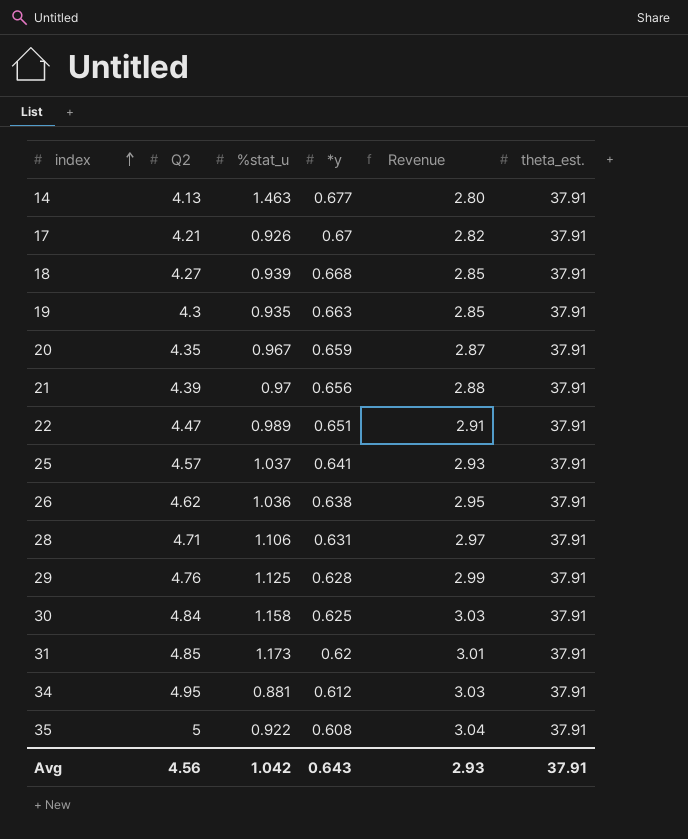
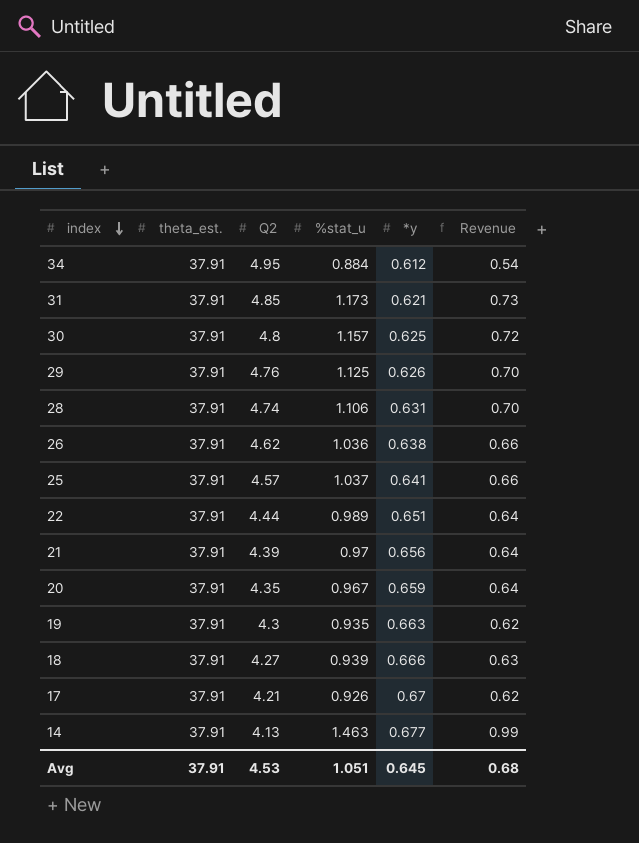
row order: index ascending -> index descending
column theta_est. | position: 6 -> 2
column Revenue | formula: [Q2] * [*y] -> [%stat_u] * [*y]
row 35: 5 | 0.922 | 0.608 | 3.04 | 37.91 -> none
34 | %stat_u: 0.881 -> 0.884
31 | *y: 0.62 -> 0.621
30 | Q2: 4.84 -> 4.8
30 | %stat_u: 1.158 -> 1.157
29 | *y: 0.628 -> 0.626
28 | Q2: 4.71 -> 4.74
22 | Q2: 4.47 -> 4.44
18 | *y: 0.668 -> 0.666
Avg | Q2: 4.56 -> 4.53
Avg | %stat_u: 1.042 -> 1.051
Avg | *y: 0.643 -> 0.645
Avg | Revenue: 2.93 -> 0.68

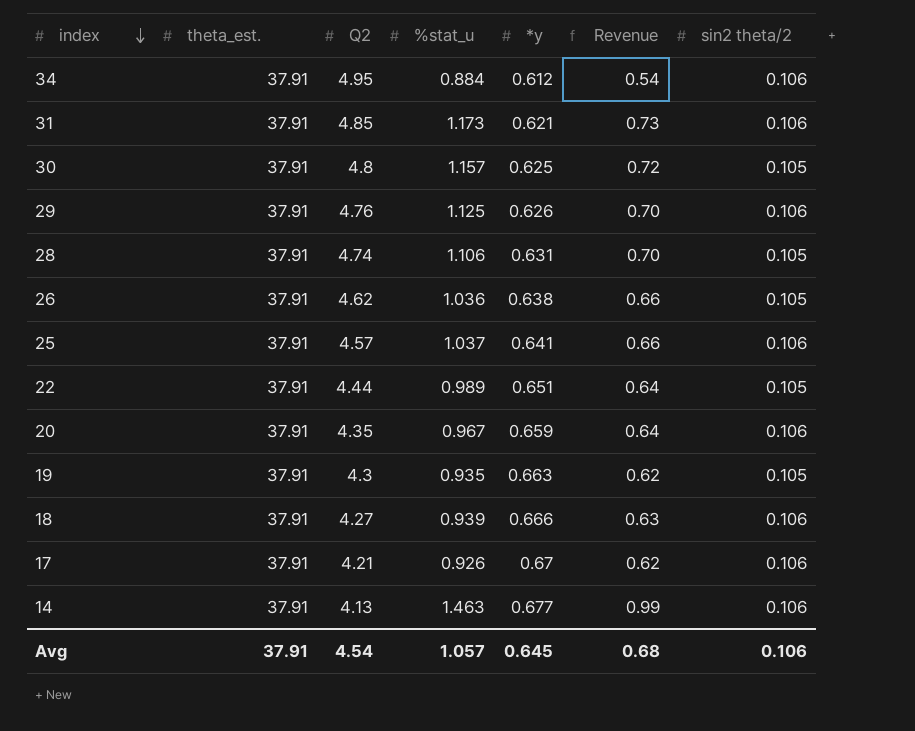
column sin2 theta/2 | position: none -> 7
row 21: 37.91 | 4.39 | 0.97 | 0.656 | 0.64 -> none
Avg | Q2: 4.53 -> 4.54
Avg | %stat_u: 1.051 -> 1.057

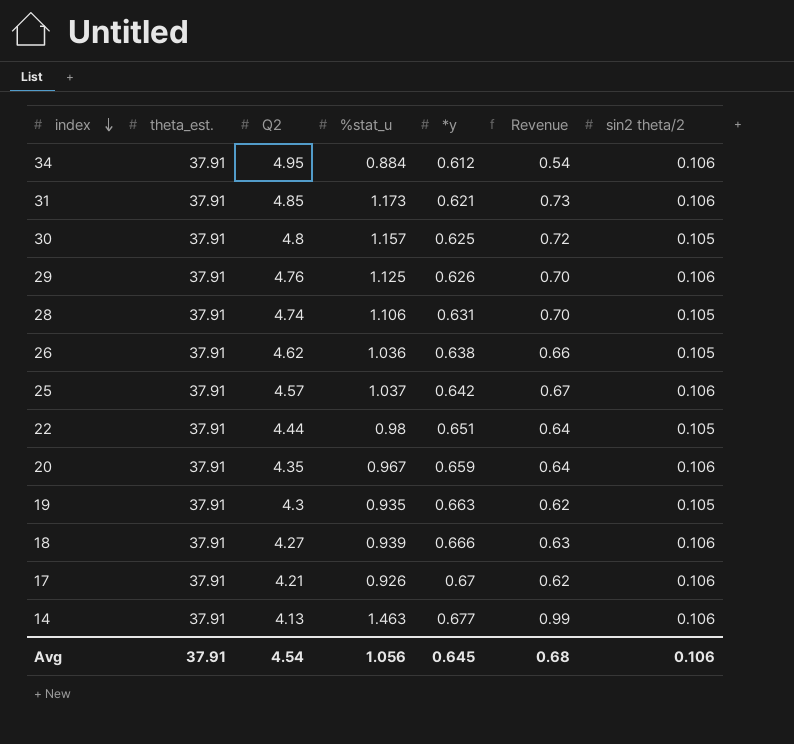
25 | *y: 0.641 -> 0.642
25 | Revenue: 0.66 -> 0.67
22 | %stat_u: 0.989 -> 0.98
Avg | %stat_u: 1.057 -> 1.056

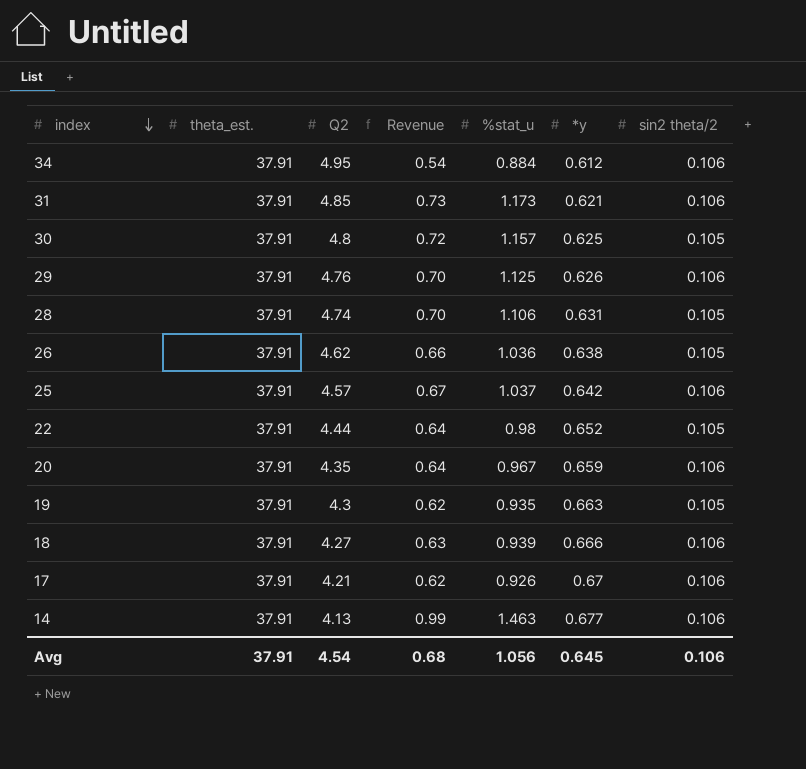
column Revenue | position: 6 -> 4
22 | *y: 0.651 -> 0.652

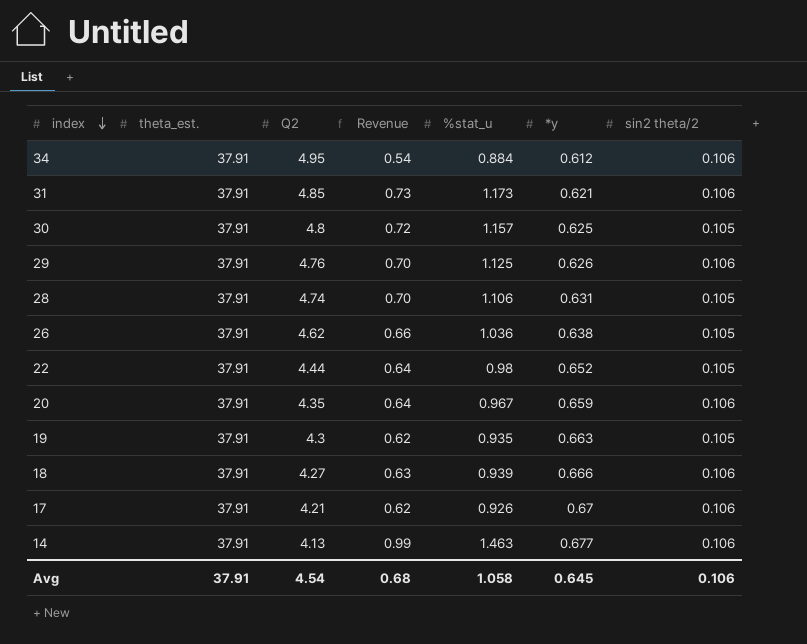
row 25: 37.91 | 4.57 | 0.67 | 1.037 | 0.642 | 0.106 -> none
Avg | %stat_u: 1.056 -> 1.058

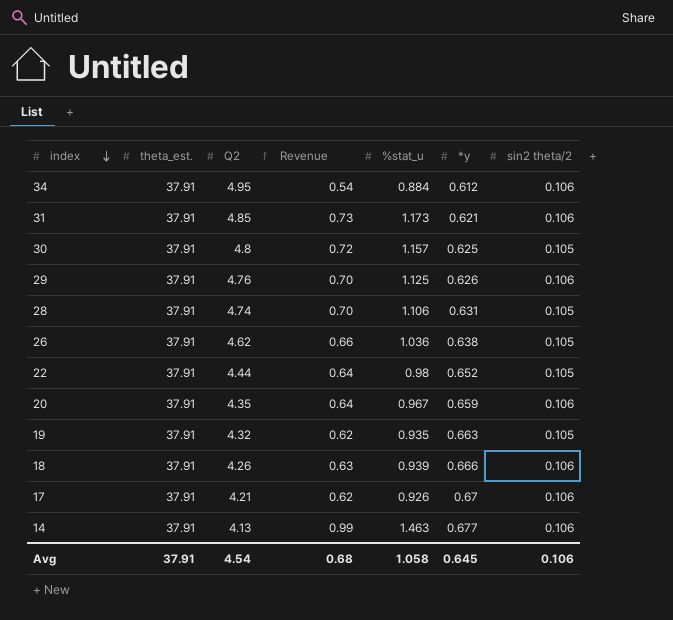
19 | Q2: 4.3 -> 4.32
18 | Q2: 4.27 -> 4.26

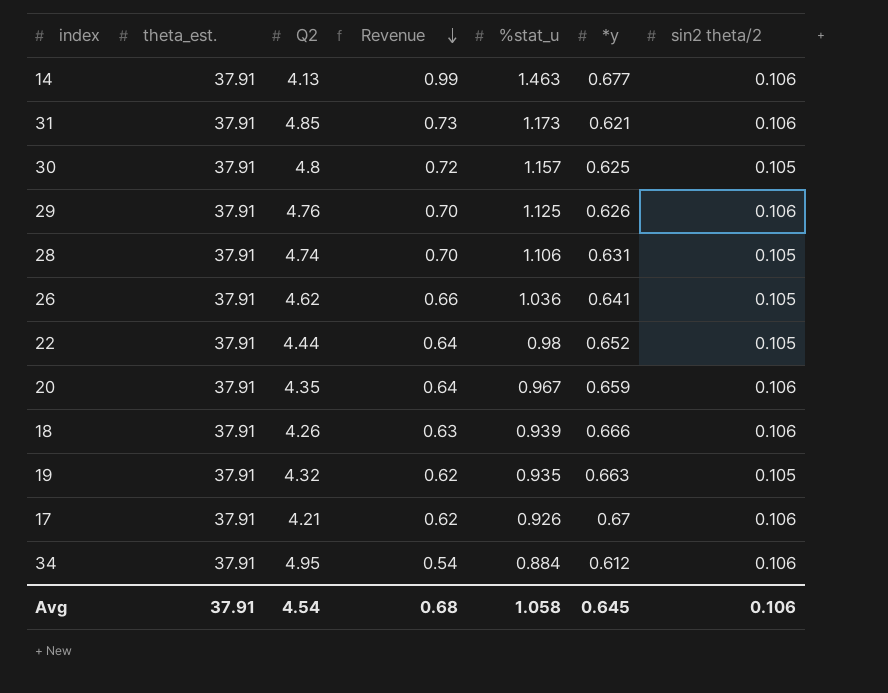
row order: index descending -> Revenue descending
26 | *y: 0.638 -> 0.641

